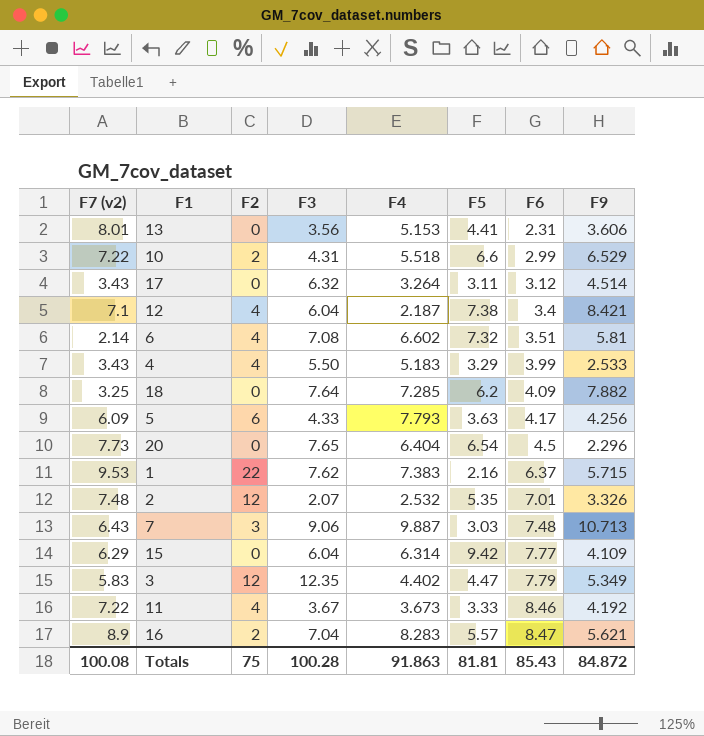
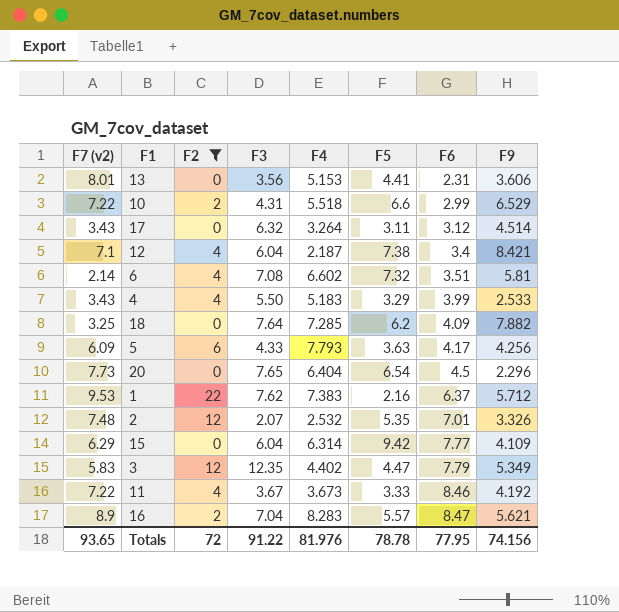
filter: none -> F2 != 3
1 | F9: 5.715 -> 5.712
Totals | F7 (v2): 100.08 -> 93.65
Totals | F2: 75 -> 72
Totals | F3: 100.28 -> 91.22
Totals | F4: 91.863 -> 81.976
Totals | F5: 81.81 -> 78.78
Totals | F6: 85.43 -> 77.95
Totals | F9: 84.872 -> 74.156

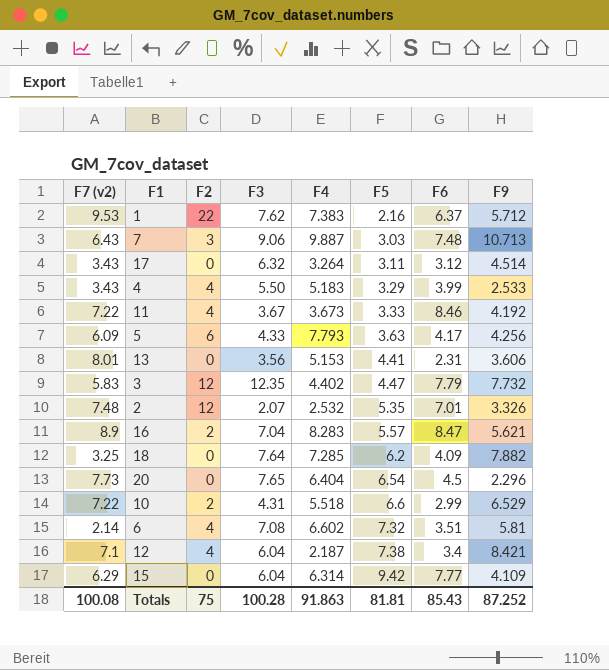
filter: F2 != 3 -> none
row order: F6 ascending -> F5 ascending
3 | F9: 5.349 -> 7.732
Totals | F7 (v2): 93.65 -> 100.08
Totals | F2: 72 -> 75
Totals | F3: 91.22 -> 100.28
Totals | F4: 81.976 -> 91.863
Totals | F5: 78.78 -> 81.81
Totals | F6: 77.95 -> 85.43
Totals | F9: 74.156 -> 87.252

